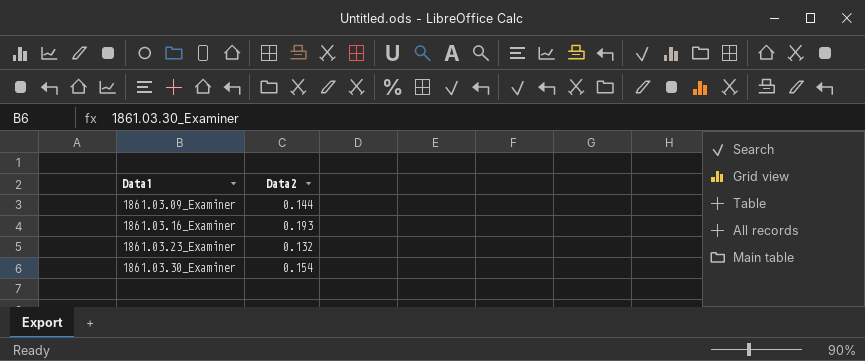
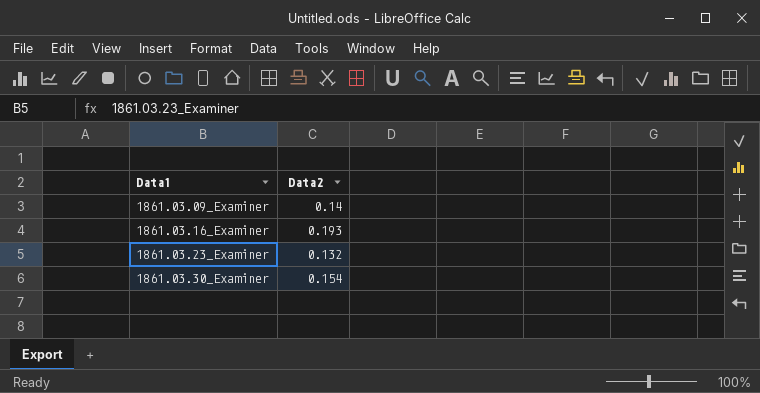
1861.03.09_Examiner | Data2: 0.144 -> 0.14

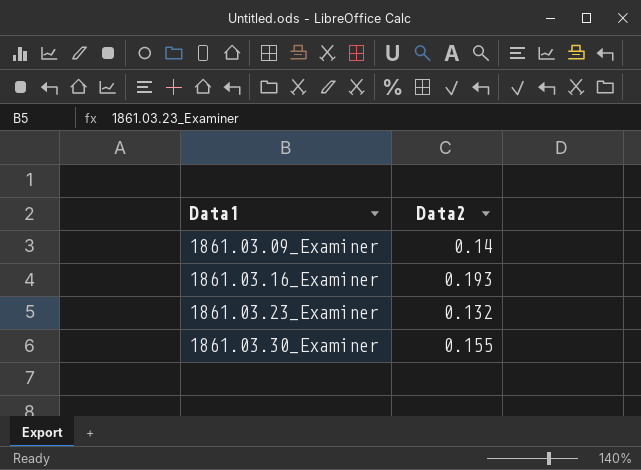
1861.03.30_Examiner | Data2: 0.154 -> 0.155

